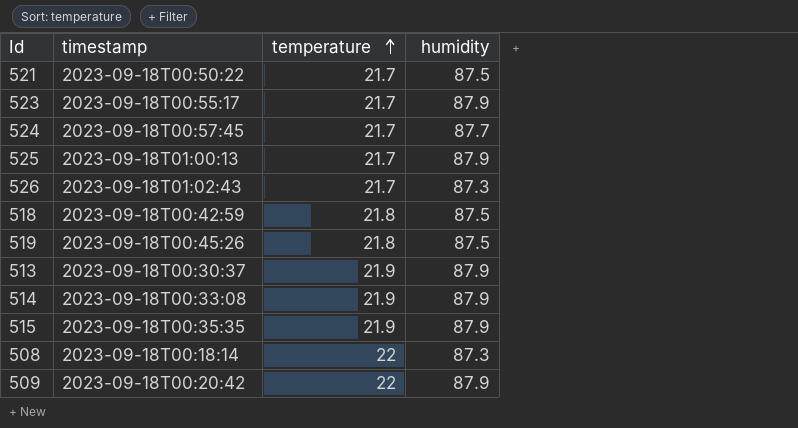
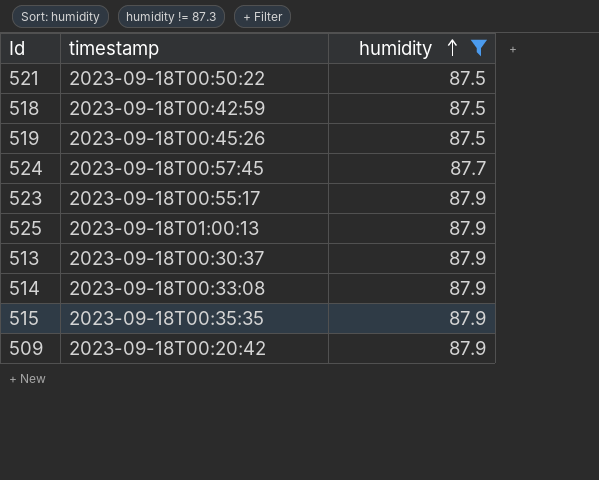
filter: none -> humidity != 87.3
row order: temperature ascending -> humidity ascending
column temperature | position: 3 -> none

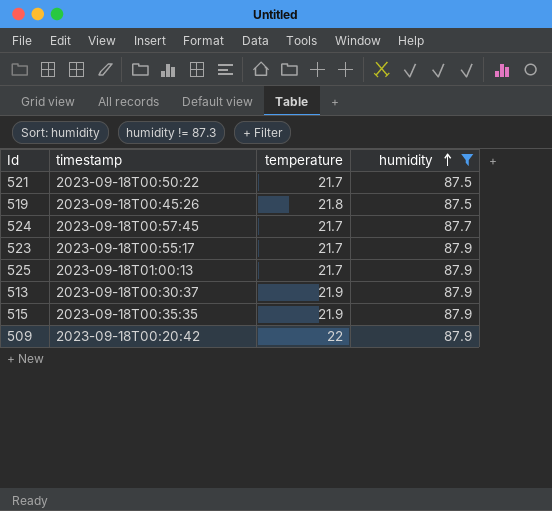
column temperature | position: none -> 3
row 518: 2023-09-18T00:42:59 | 87.5 -> none
row 514: 2023-09-18T00:33:08 | 87.9 -> none

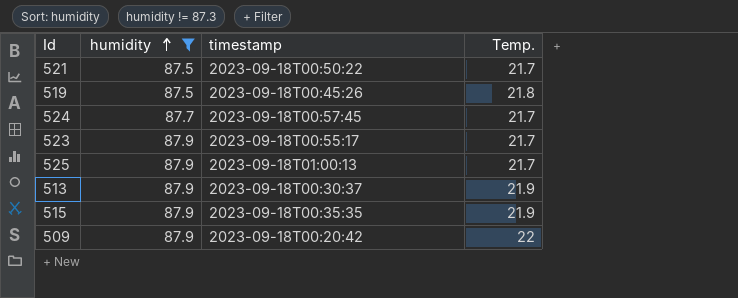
column humidity | position: 4 -> 2
column name: temperature -> Temp.

